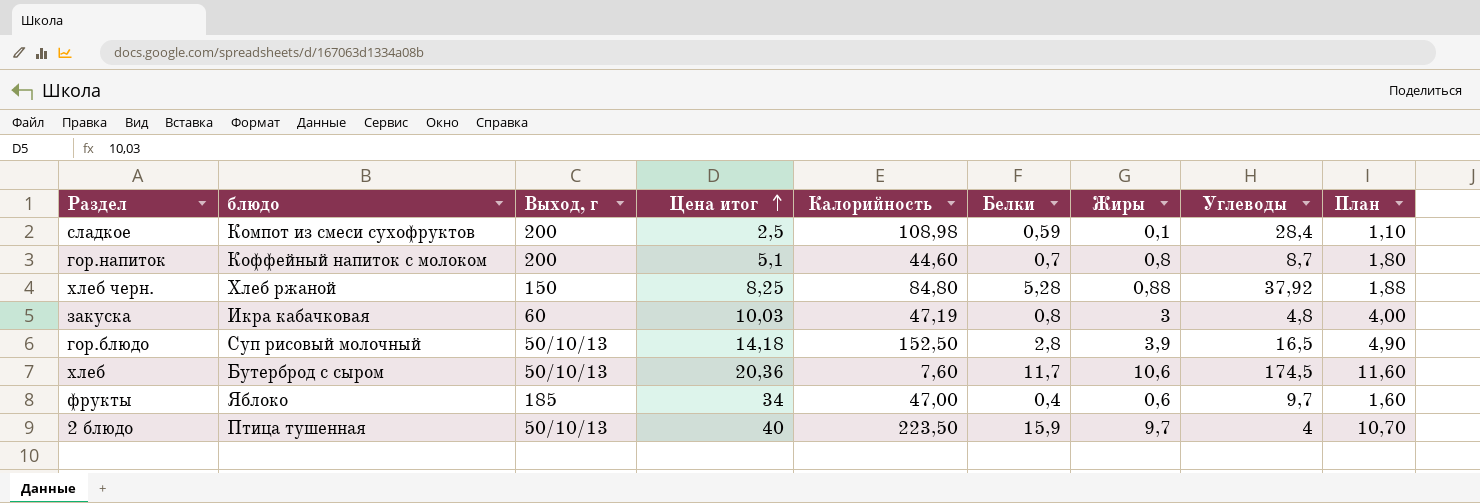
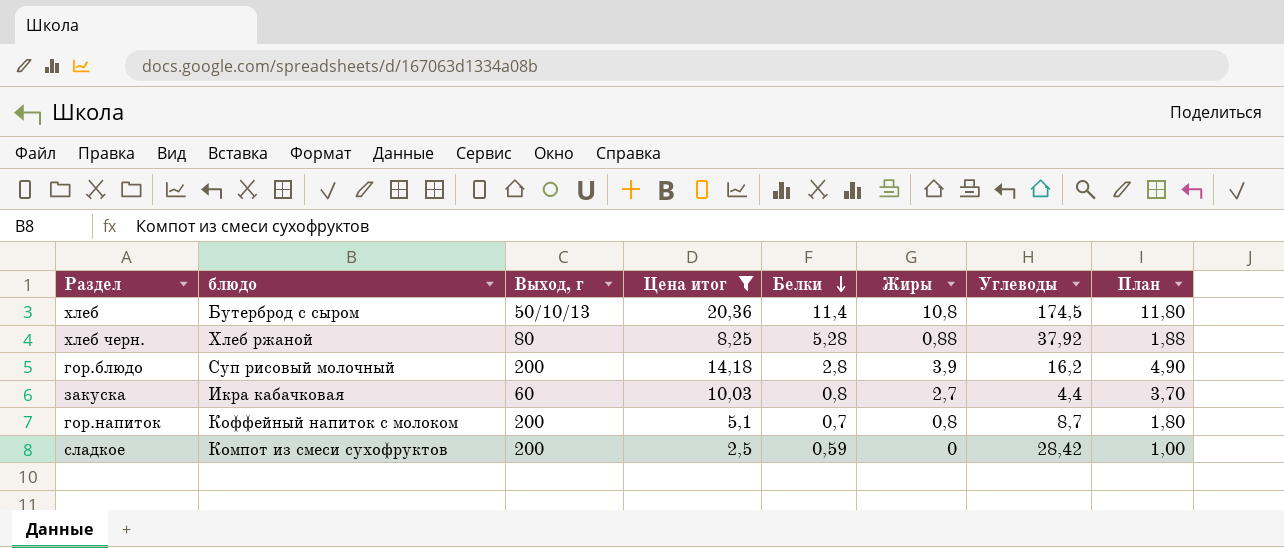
filter: none -> Цена итог <= 20,36
row order: Цена итог ascending -> Белки descending
column Калорийность | position: 5 -> none
хлеб | Белки: 11,7 -> 11,4
хлеб | Жиры: 10,6 -> 10,8
хлеб | План: 11,60 -> 11,80
хлеб черн. | Выход, г: 150 -> 80
гор.блюдо | Выход, г: 50/10/13 -> 200
гор.блюдо | Углеводы: 16,5 -> 16,2
закуска | Жиры: 3 -> 2,7
закуска | Углеводы: 4,8 -> 4,4
закуска | План: 4,00 -> 3,70
сладкое | Жиры: 0,1 -> 0
сладкое | Углеводы: 28,4 -> 28,42
сладкое | План: 1,10 -> 1,00

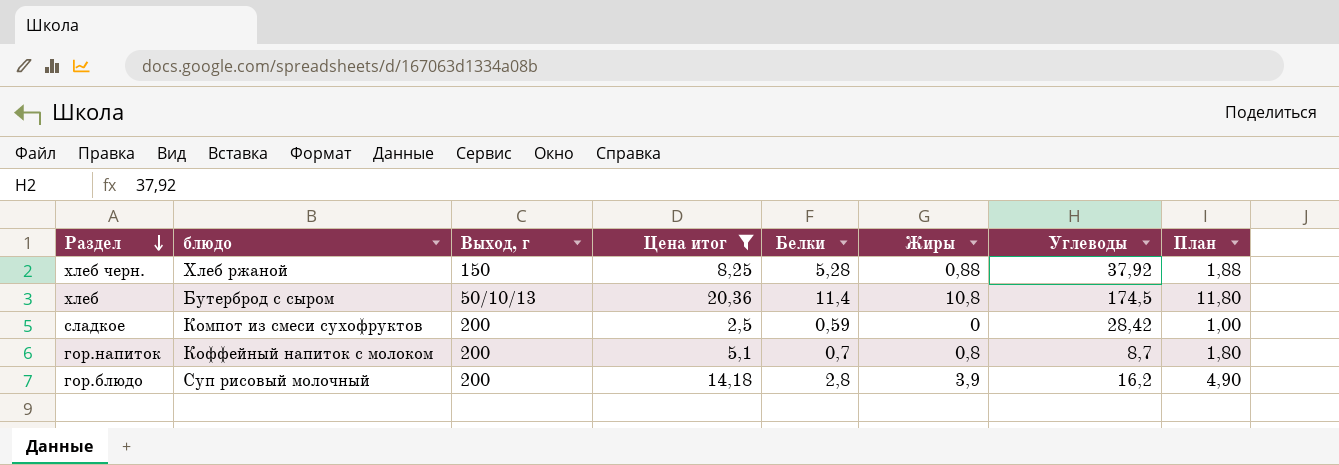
row order: Белки descending -> Раздел descending
row закуска: Икра кабачковая | 60 | 10,03 | 0,8 | 2,7 | 4,4 | 3,70 -> none
хлеб черн. | Выход, г: 80 -> 150

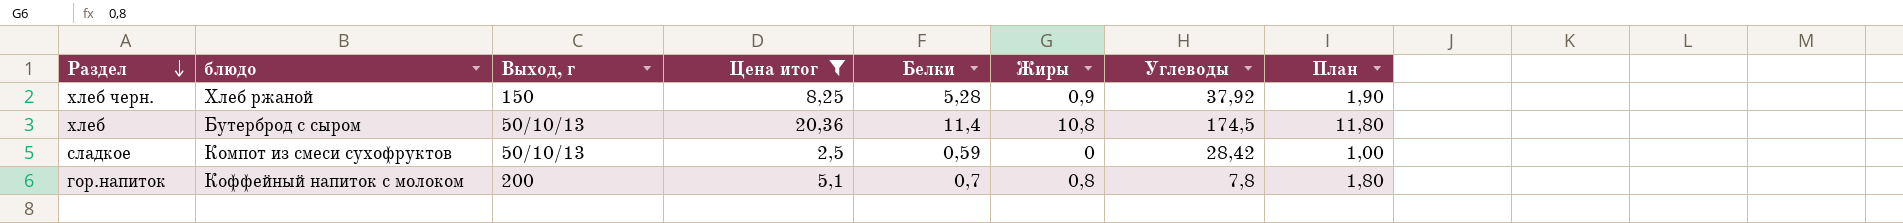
row гор.блюдо: Суп рисовый молочный | 200 | 14,18 | 2,8 | 3,9 | 16,2 | 4,90 -> none
хлеб черн. | Жиры: 0,88 -> 0,9
хлеб черн. | План: 1,88 -> 1,90
сладкое | Выход, г: 200 -> 50/10/13
гор.напиток | Углеводы: 8,7 -> 7,8

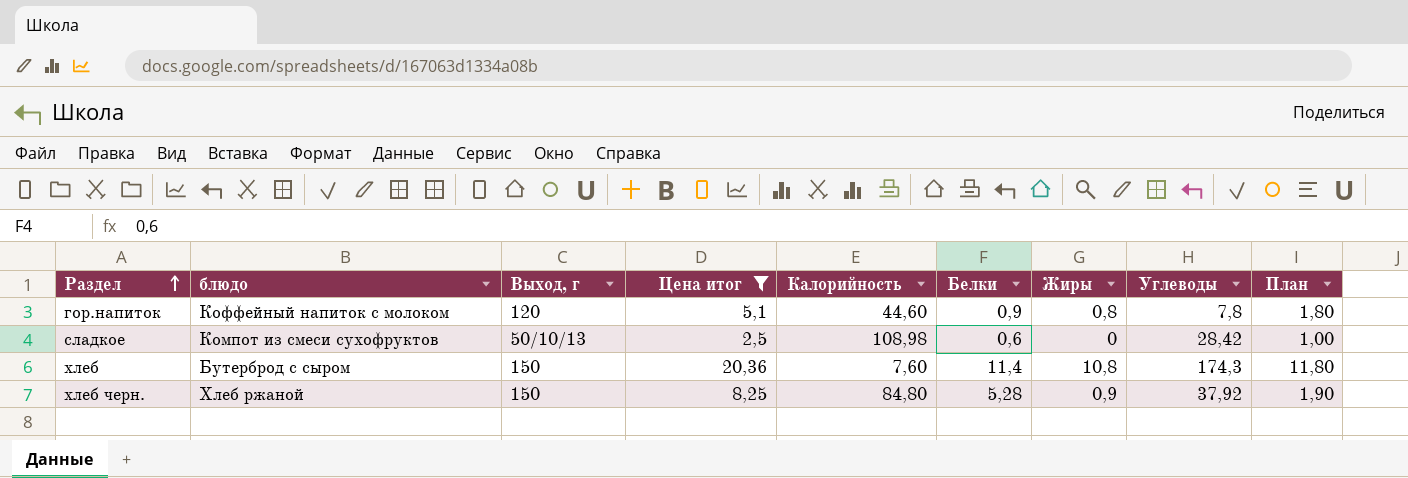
row order: Раздел descending -> Раздел ascending
column Калорийность | position: none -> 5
гор.напиток | Выход, г: 200 -> 120
гор.напиток | Белки: 0,7 -> 0,9
сладкое | Белки: 0,59 -> 0,6
хлеб | Выход, г: 50/10/13 -> 150
хлеб | Углеводы: 174,5 -> 174,3

